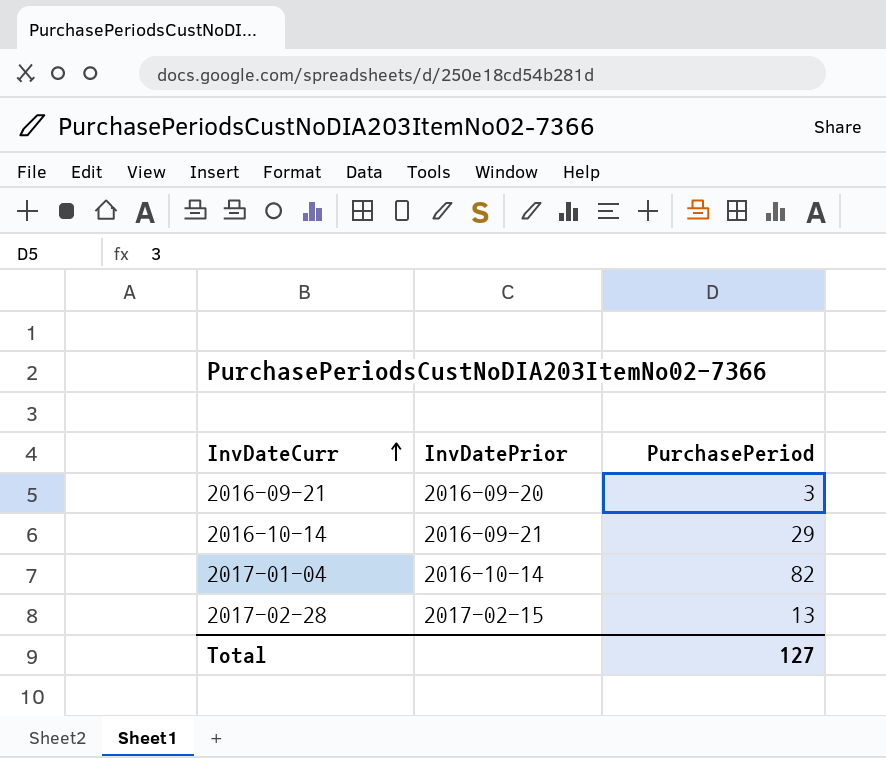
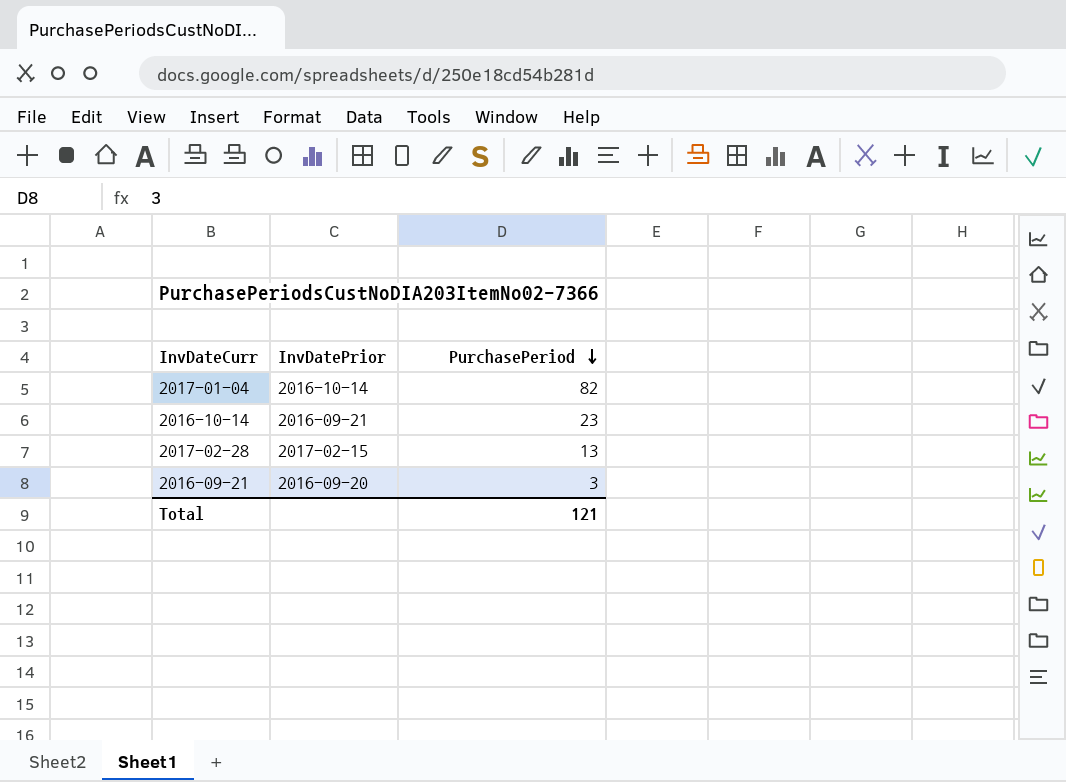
row order: InvDateCurr ascending -> PurchasePeriod descending
2016-10-14 | PurchasePeriod: 29 -> 23
Total | PurchasePeriod: 127 -> 121

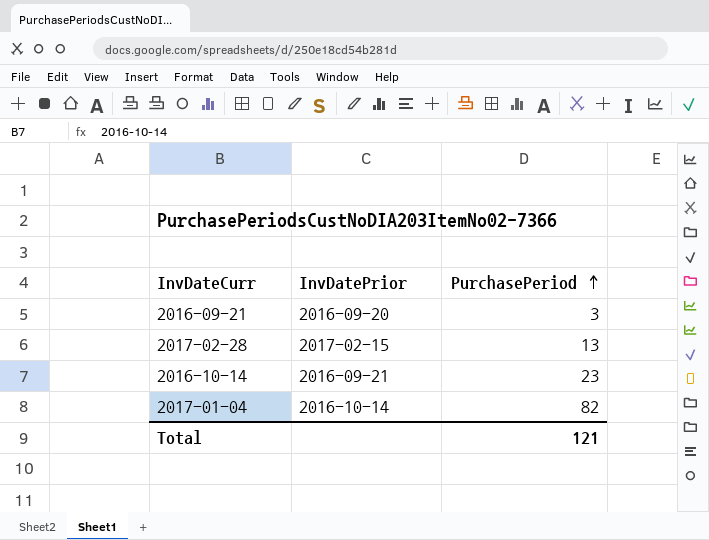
row order: PurchasePeriod descending -> PurchasePeriod ascending

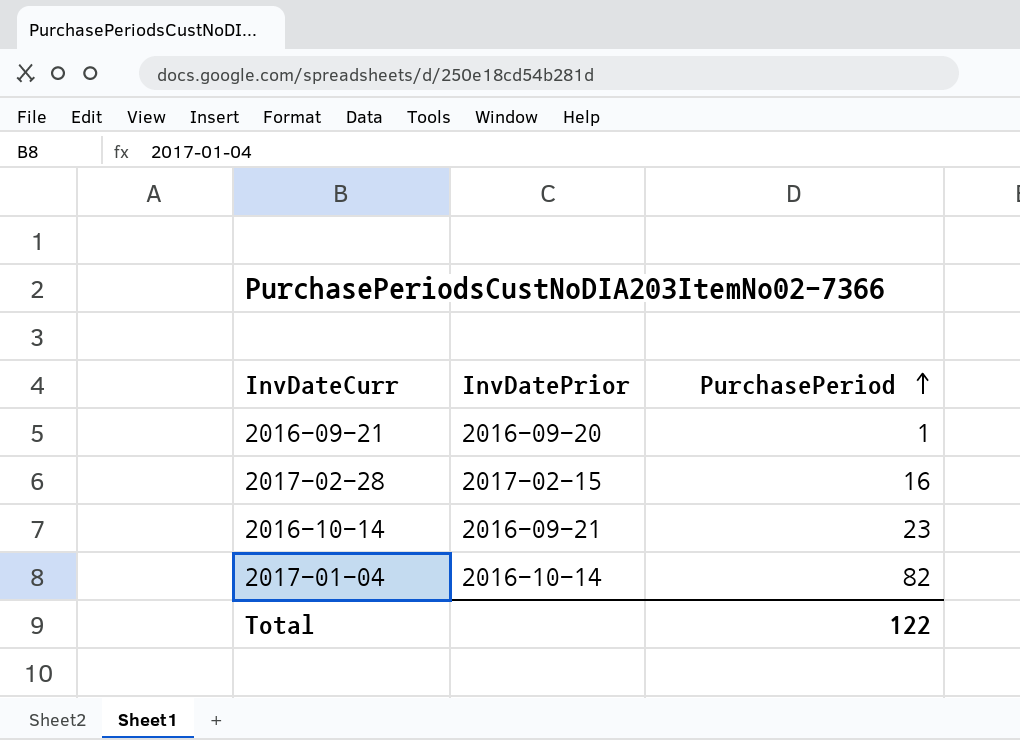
2016-09-21 | PurchasePeriod: 3 -> 1
2017-02-28 | PurchasePeriod: 13 -> 16
Total | PurchasePeriod: 121 -> 122

